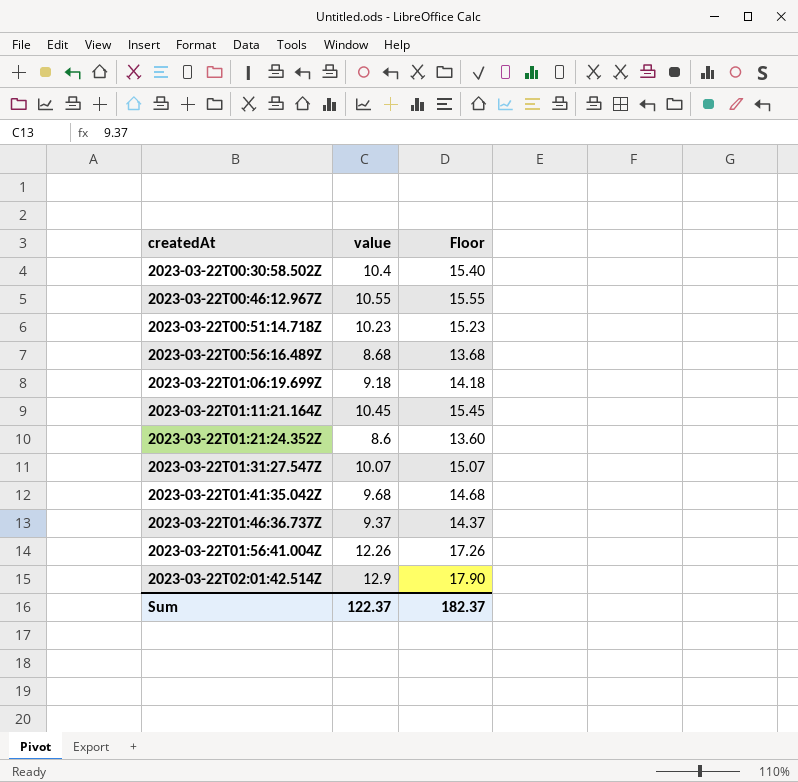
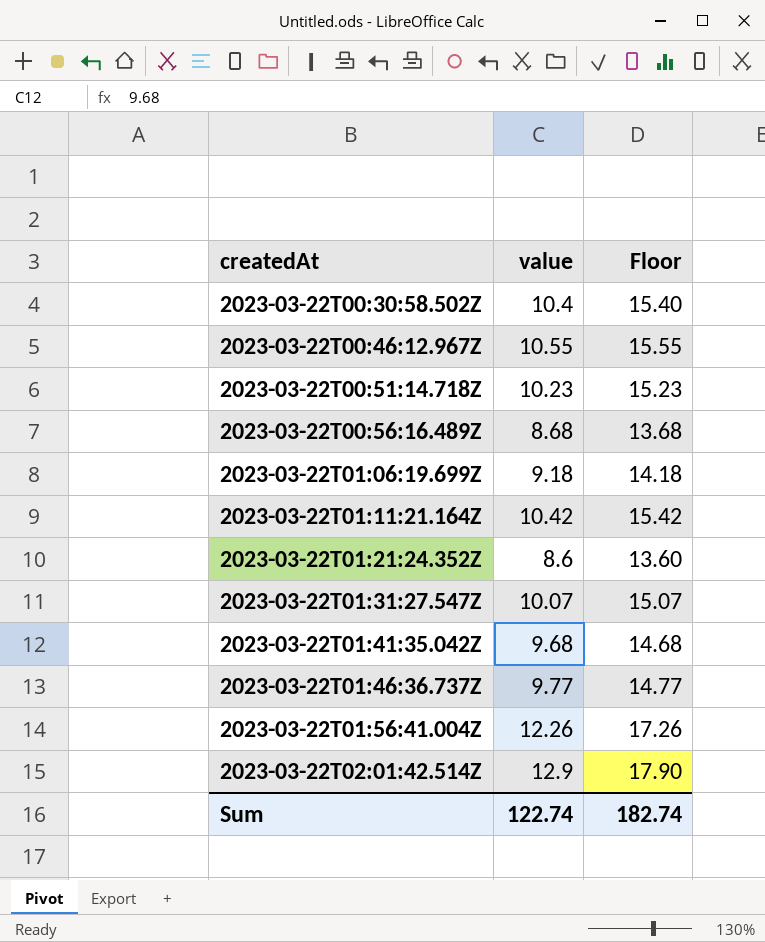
2023-03-22T01:11:21.164Z | value: 10.45 -> 10.42
2023-03-22T01:11:21.164Z | Floor: 15.45 -> 15.42
2023-03-22T01:46:36.737Z | value: 9.37 -> 9.77
2023-03-22T01:46:36.737Z | Floor: 14.37 -> 14.77
Sum | value: 122.37 -> 122.74
Sum | Floor: 182.37 -> 182.74

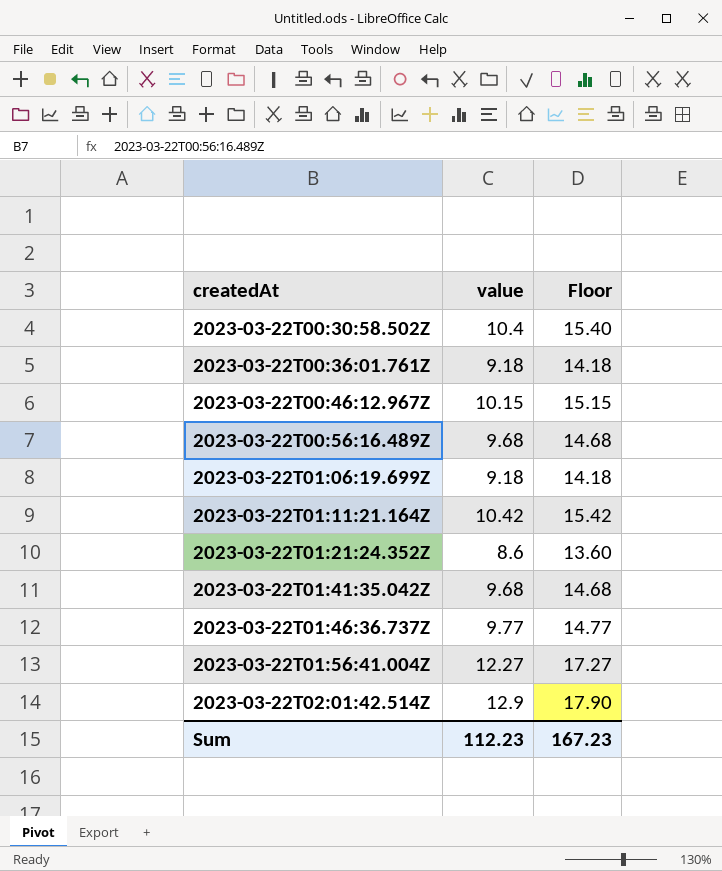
row 2023-03-22T00:51:14.718Z: 10.23 | 15.23 -> none
row 2023-03-22T01:31:27.547Z: 10.07 | 15.07 -> none
row 2023-03-22T00:36:01.761Z: none -> 9.18 | 14.18
2023-03-22T00:46:12.967Z | value: 10.55 -> 10.15
2023-03-22T00:46:12.967Z | Floor: 15.55 -> 15.15
2023-03-22T00:56:16.489Z | value: 8.68 -> 9.68
2023-03-22T00:56:16.489Z | Floor: 13.68 -> 14.68
2023-03-22T01:56:41.004Z | value: 12.26 -> 12.27
2023-03-22T01:56:41.004Z | Floor: 17.26 -> 17.27
Sum | value: 122.74 -> 112.23
Sum | Floor: 182.74 -> 167.23

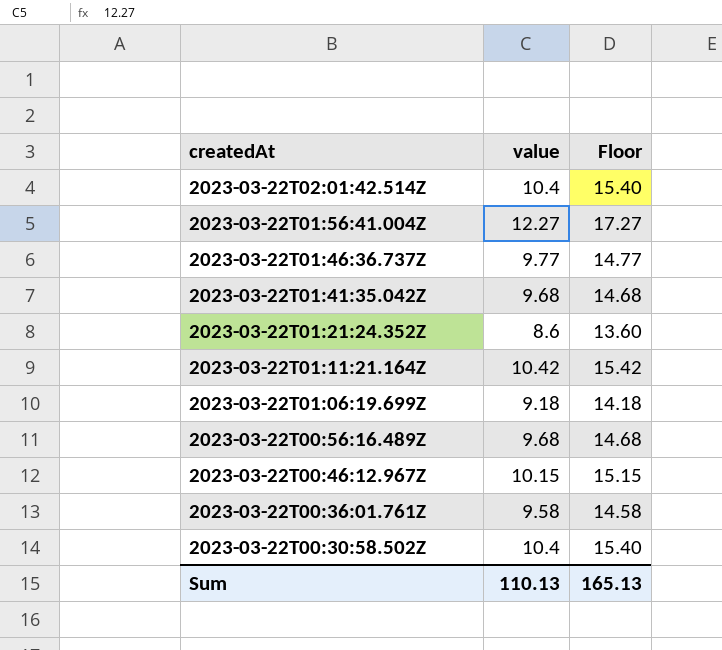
row order: createdAt ascending -> createdAt descending
2023-03-22T02:01:42.514Z | value: 12.9 -> 10.4
2023-03-22T02:01:42.514Z | Floor: 17.90 -> 15.40
2023-03-22T00:36:01.761Z | value: 9.18 -> 9.58
2023-03-22T00:36:01.761Z | Floor: 14.18 -> 14.58
Sum | value: 112.23 -> 110.13
Sum | Floor: 167.23 -> 165.13

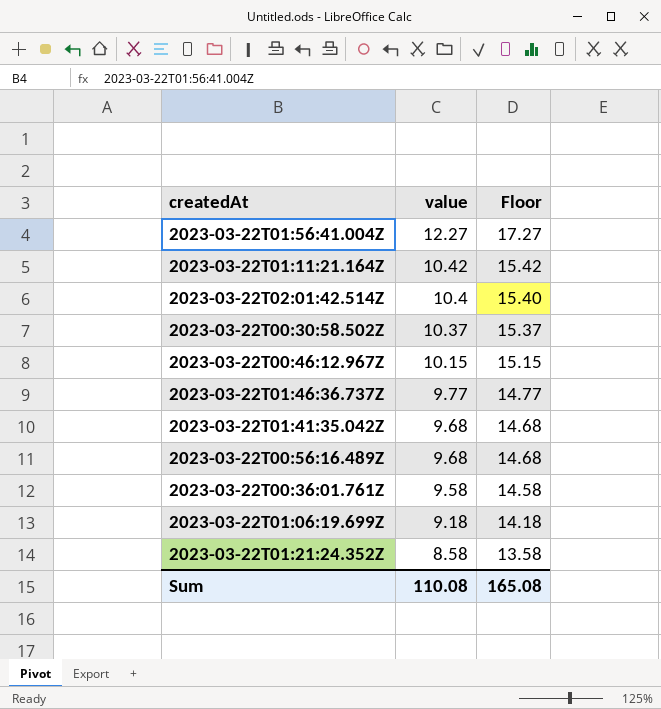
row order: createdAt descending -> value descending
2023-03-22T00:30:58.502Z | value: 10.4 -> 10.37
2023-03-22T00:30:58.502Z | Floor: 15.40 -> 15.37
2023-03-22T01:21:24.352Z | value: 8.6 -> 8.58
2023-03-22T01:21:24.352Z | Floor: 13.60 -> 13.58
Sum | value: 110.13 -> 110.08
Sum | Floor: 165.13 -> 165.08

